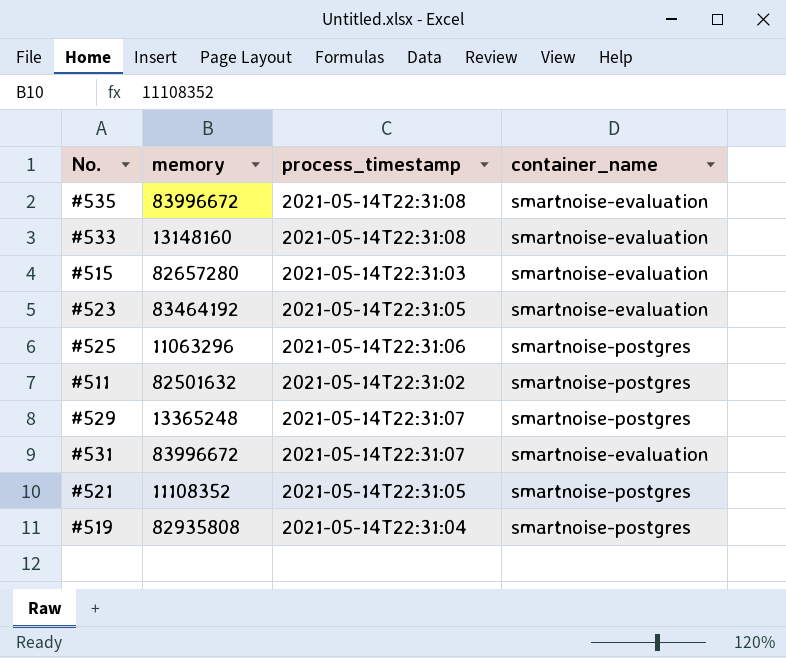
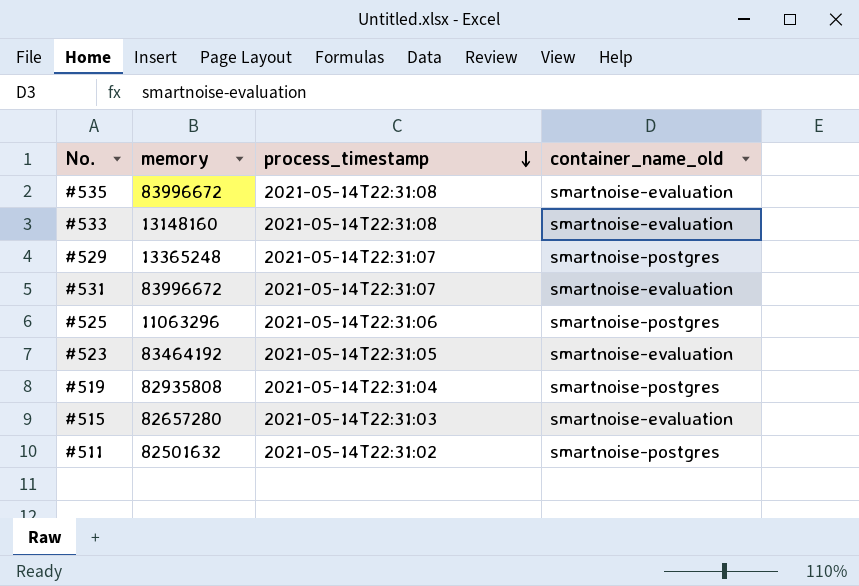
row order: none -> process_timestamp descending
column name: container_name -> container_name_old
row #521: 11108352 | 2021-05-14T22:31:05 | smartnoise-postgres -> none

